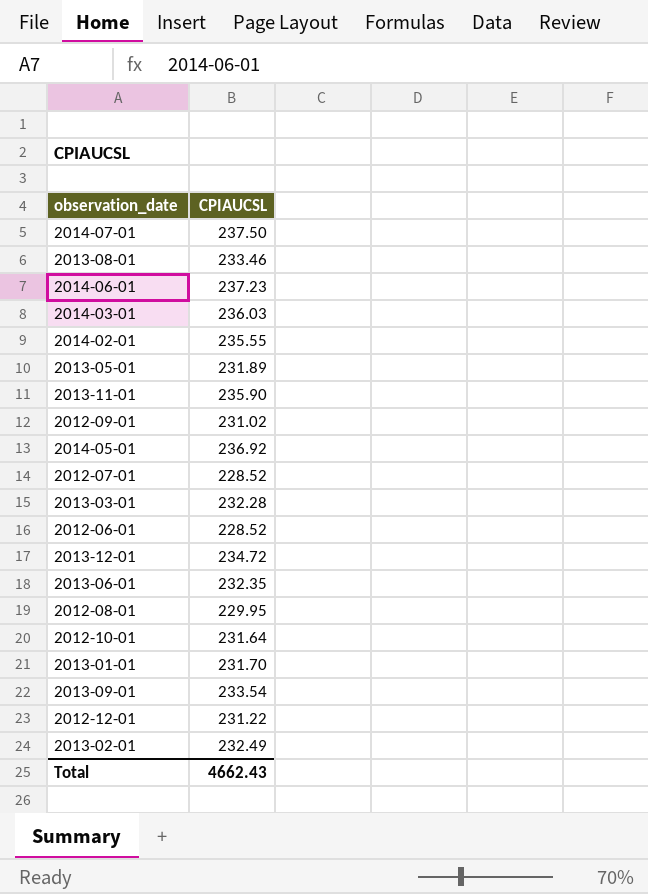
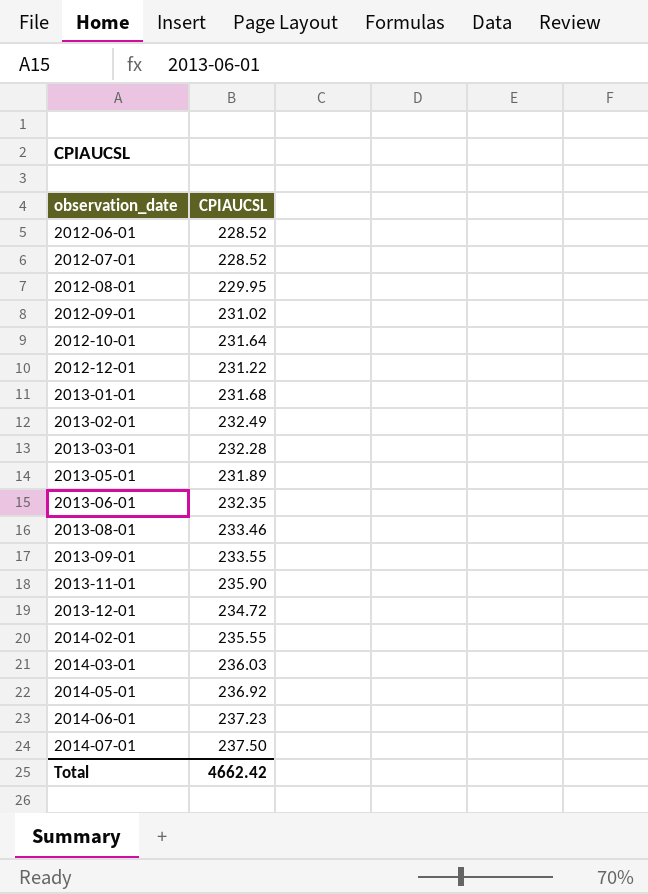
row order: none -> observation_date ascending
2013-01-01 | CPIAUCSL: 231.70 -> 231.68
2013-09-01 | CPIAUCSL: 233.54 -> 233.55
Total | CPIAUCSL: 4662.43 -> 4662.42

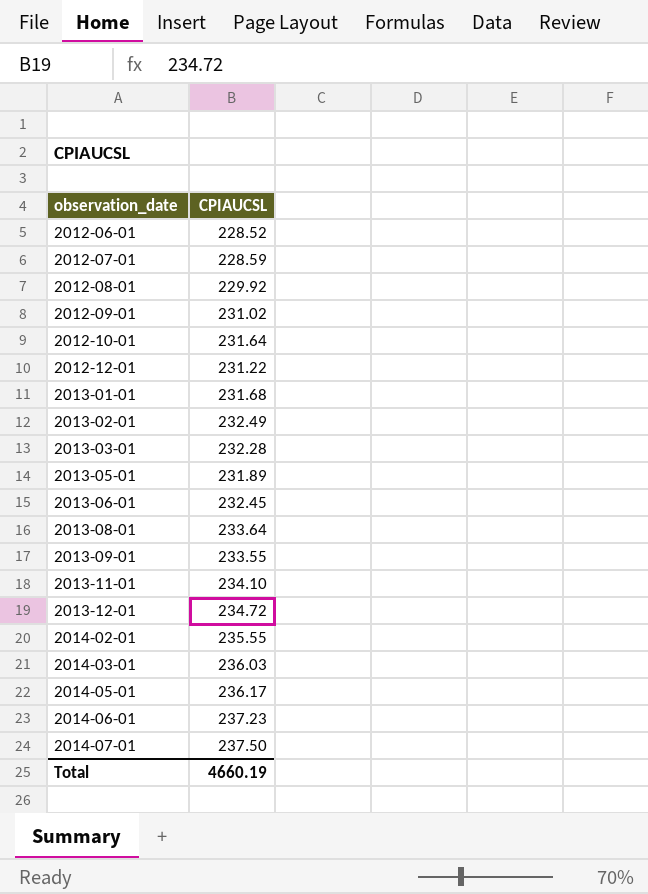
2012-07-01 | CPIAUCSL: 228.52 -> 228.59
2012-08-01 | CPIAUCSL: 229.95 -> 229.92
2013-06-01 | CPIAUCSL: 232.35 -> 232.45
2013-08-01 | CPIAUCSL: 233.46 -> 233.64
2013-11-01 | CPIAUCSL: 235.90 -> 234.10
2014-05-01 | CPIAUCSL: 236.92 -> 236.17
Total | CPIAUCSL: 4662.42 -> 4660.19

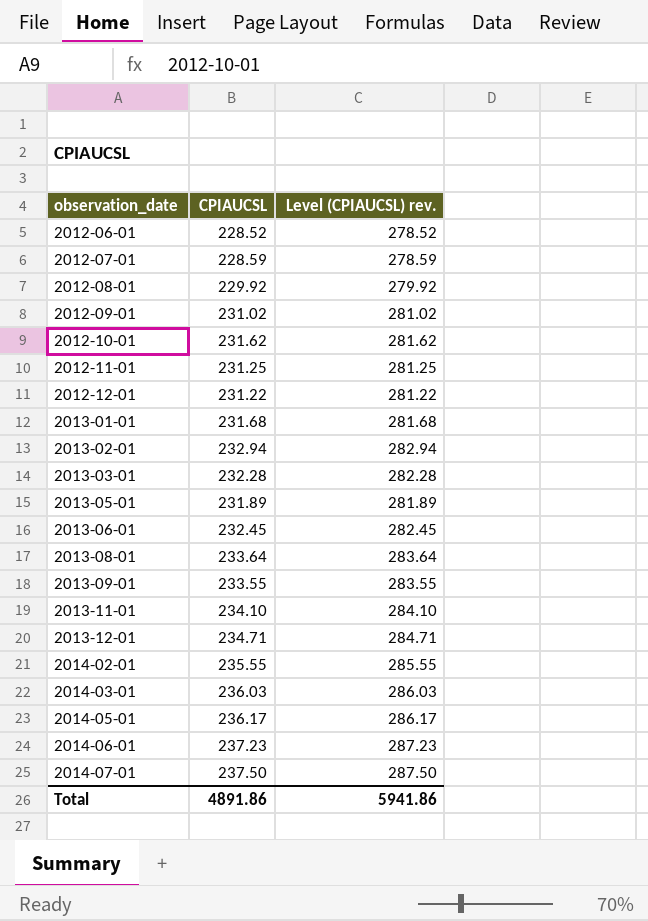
column Level (CPIAUCSL) rev. | formula: none -> [CPIAUCSL] + 50
2012-10-01 | CPIAUCSL: 231.64 -> 231.62
row 2012-11-01: none -> 231.25 | 281.25
2013-02-01 | CPIAUCSL: 232.49 -> 232.94
2013-12-01 | CPIAUCSL: 234.72 -> 234.71
Total | CPIAUCSL: 4660.19 -> 4891.86

